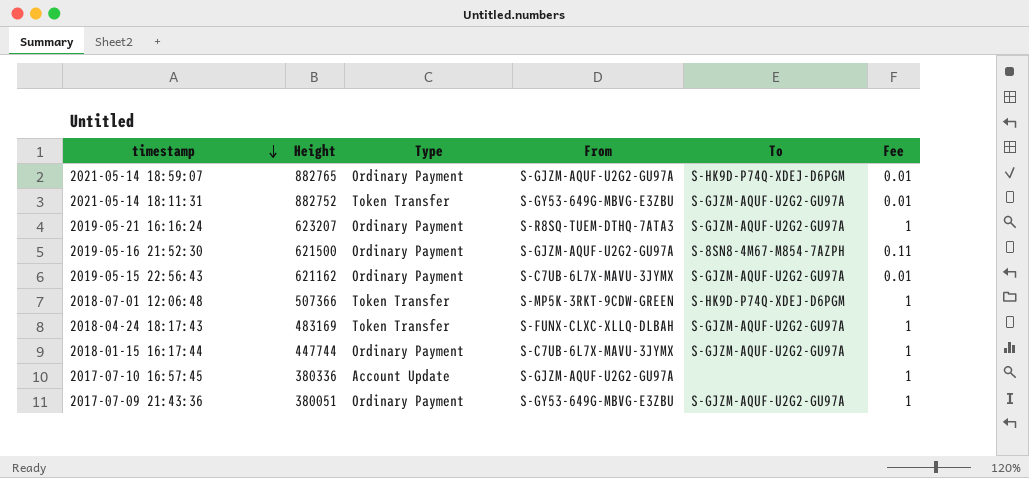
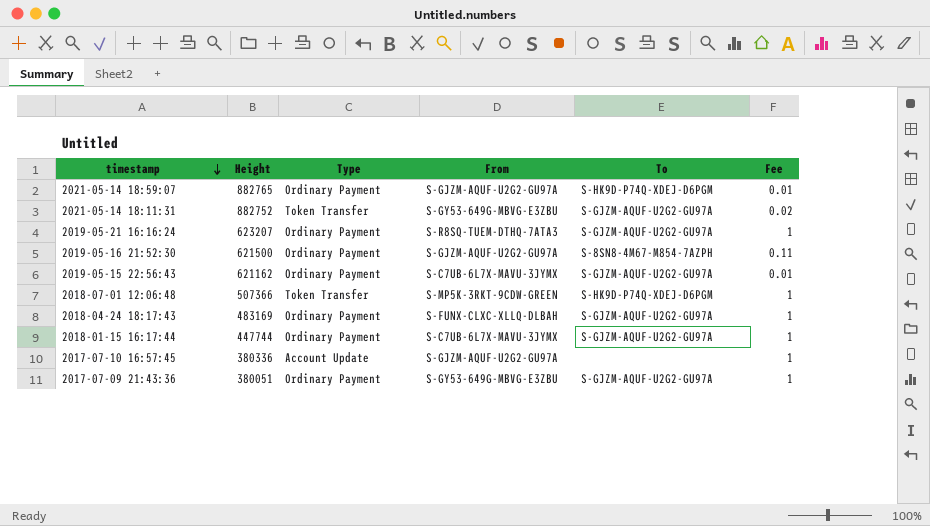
2021-05-14 18:11:31 | Fee: 0.01 -> 0.02
2018-04-24 18:17:43 | Type: Token Transfer -> Ordinary Payment

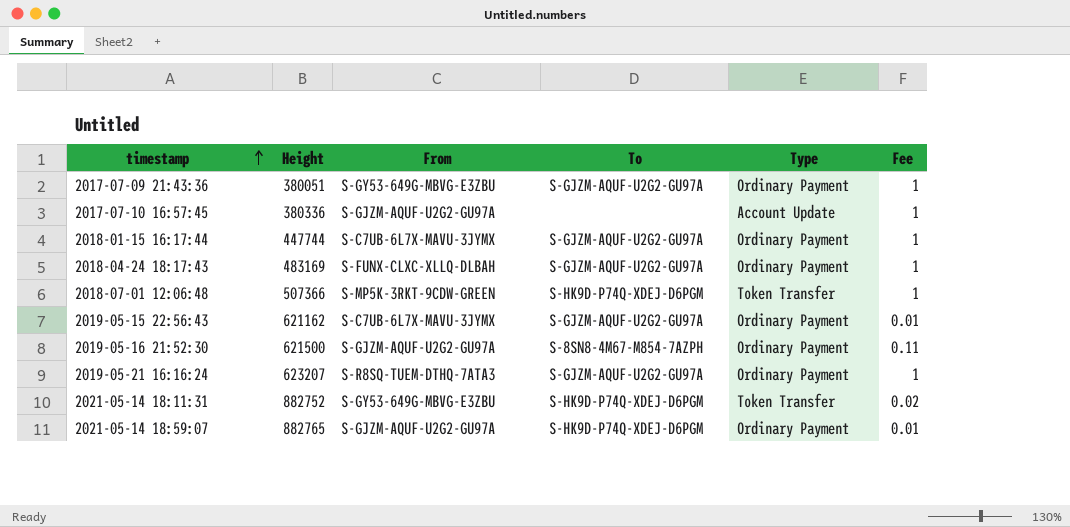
row order: timestamp descending -> timestamp ascending
column Type | position: 3 -> 5
2021-05-14 18:11:31 | To: S-GJZM-AQUF-U2G2-GU97A -> S-HK9D-P74Q-XDEJ-D6PGM

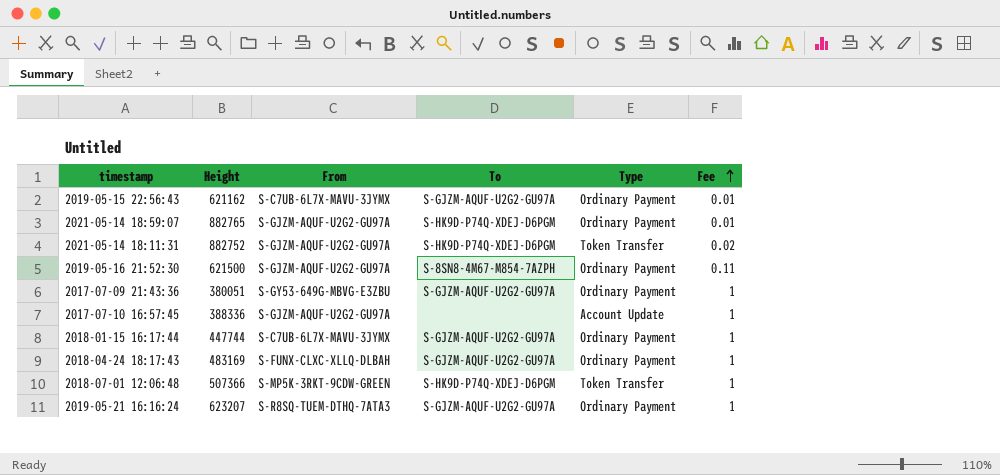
row order: timestamp ascending -> Fee ascending
2021-05-14 18:11:31 | From: S-GY53-649G-MBVG-E3ZBU -> S-GJZM-AQUF-U2G2-GU97A
2017-07-10 16:57:45 | Height: 380336 -> 388336

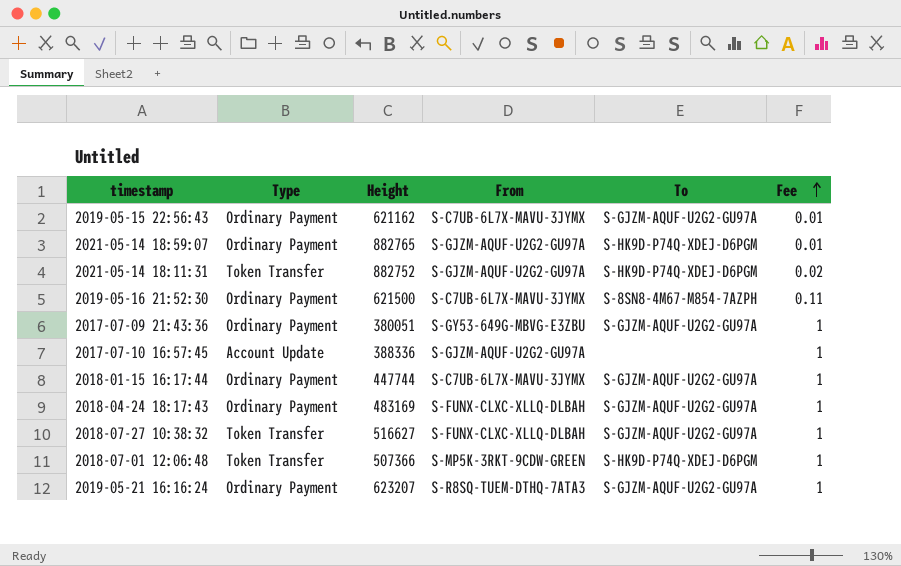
column Type | position: 5 -> 2
2019-05-16 21:52:30 | From: S-GJZM-AQUF-U2G2-GU97A -> S-C7UB-6L7X-MAVU-3JYMX
row 2018-07-27 10:38:32: none -> Token Transfer | 516627 | S-FUNX-CLXC-XLLQ-DLBAH | S-GJZM-AQUF-U2G2-GU97A | 1

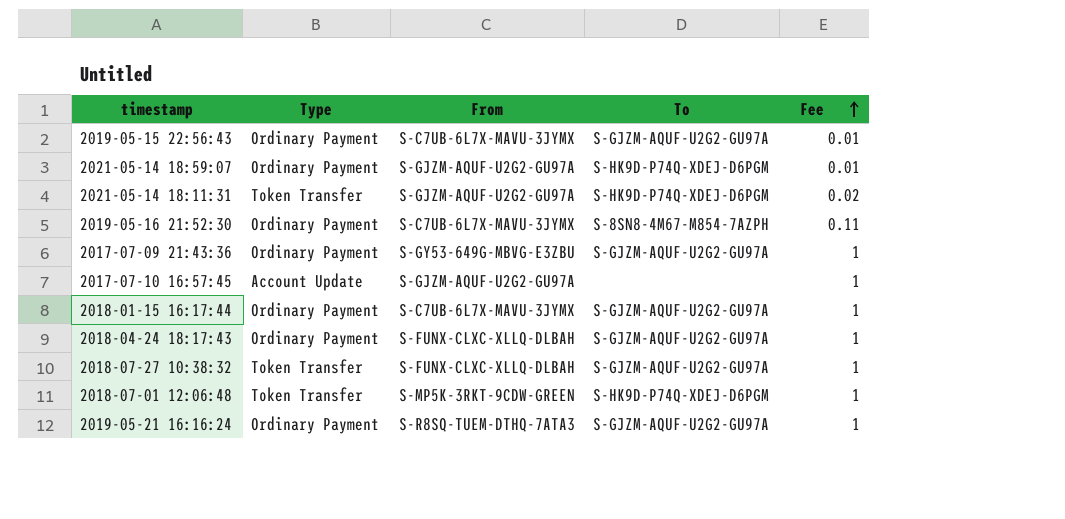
column Height | position: 3 -> none

